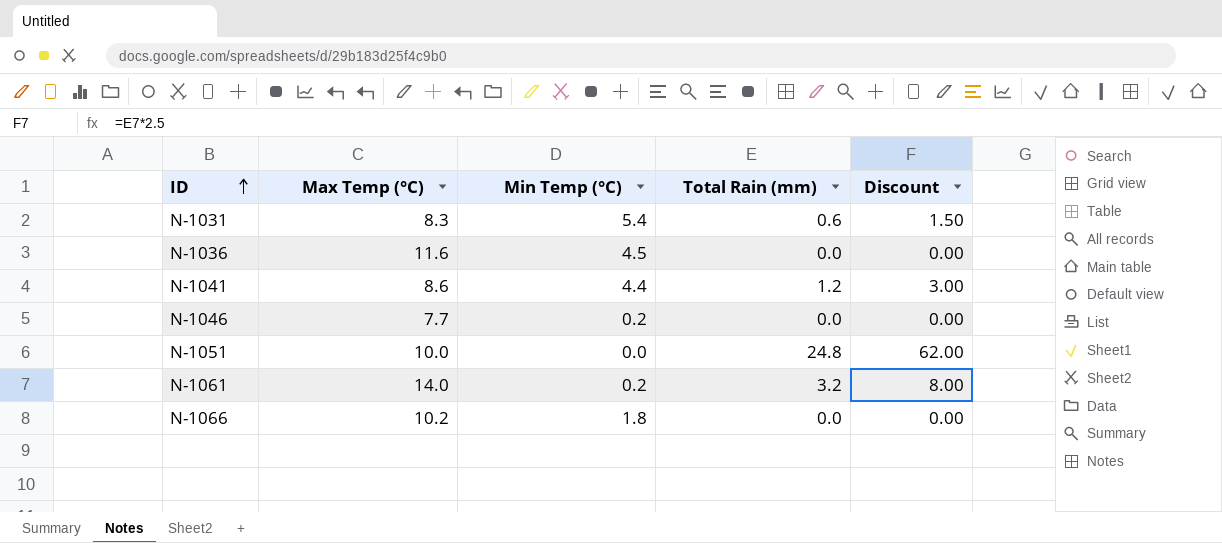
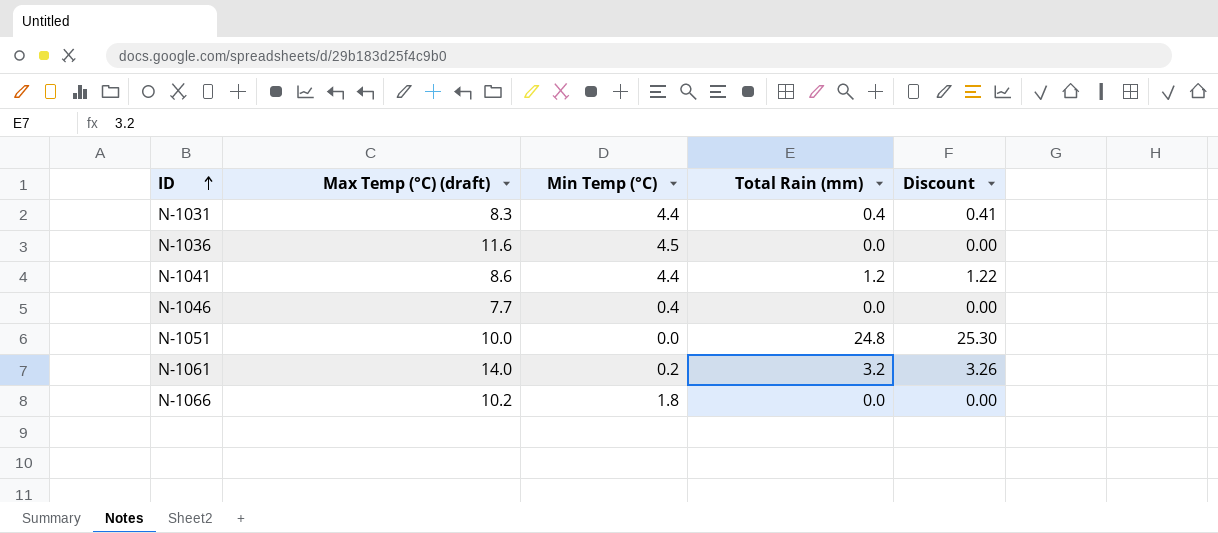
column name: Max Temp (°C) -> Max Temp (°C) (draft)
column Discount | formula: [Total Rain (mm)] * 2.5 -> [Total Rain (mm)] * 1.02
N-1031 | Min Temp (°C): 5.4 -> 4.4
N-1031 | Total Rain (mm): 0.6 -> 0.4
N-1046 | Min Temp (°C): 0.2 -> 0.4

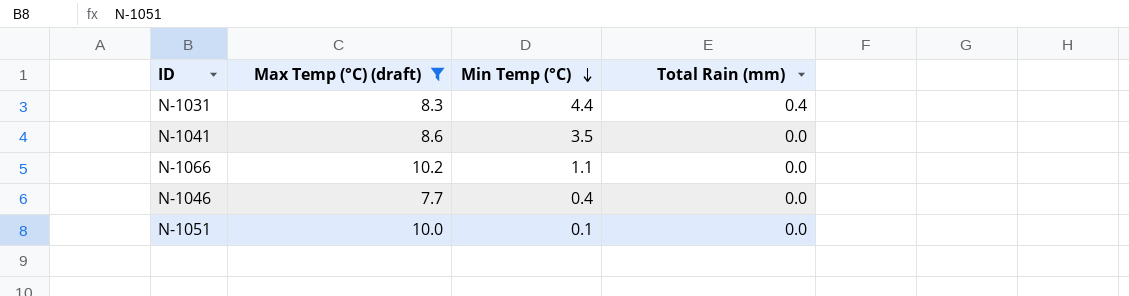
filter: none -> Max Temp (°C) (draft) <= 10.2
row order: ID ascending -> Min Temp (°C) descending
column Discount | formula: [Total Rain (mm)] * 1.02 -> none
N-1041 | Min Temp (°C): 4.4 -> 3.5
N-1041 | Total Rain (mm): 1.2 -> 0.0
N-1066 | Min Temp (°C): 1.8 -> 1.1
N-1051 | Min Temp (°C): 0.0 -> 0.1
N-1051 | Total Rain (mm): 24.8 -> 0.0

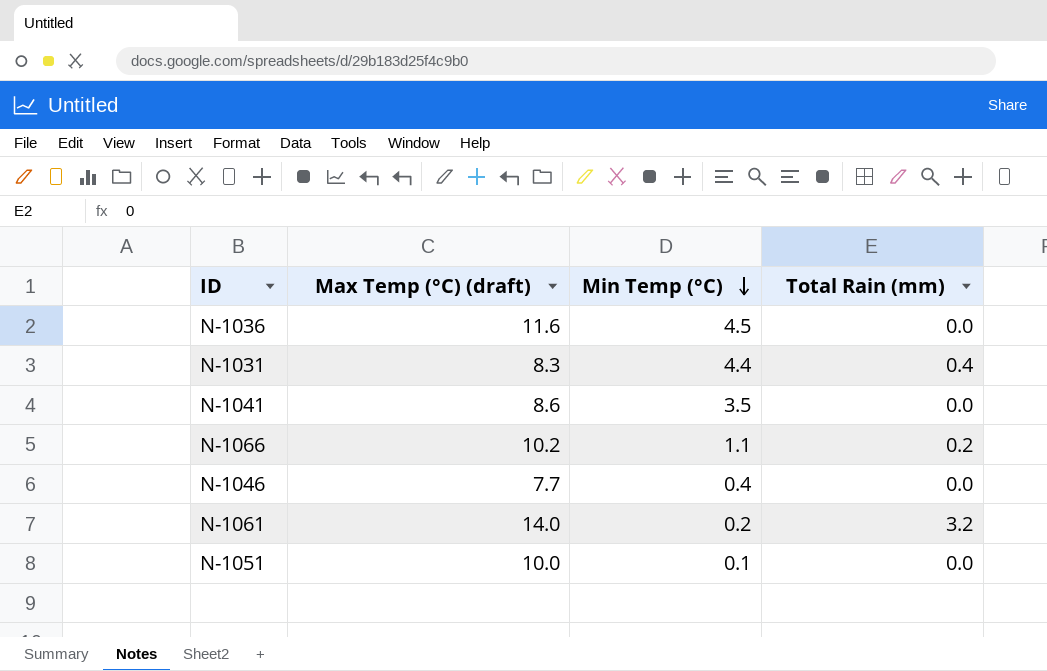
filter: Max Temp (°C) (draft) <= 10.2 -> none
N-1066 | Total Rain (mm): 0.0 -> 0.2

